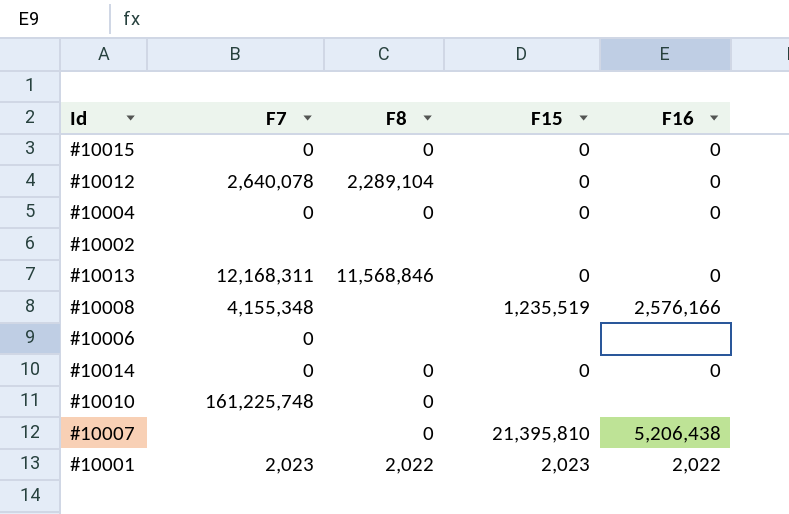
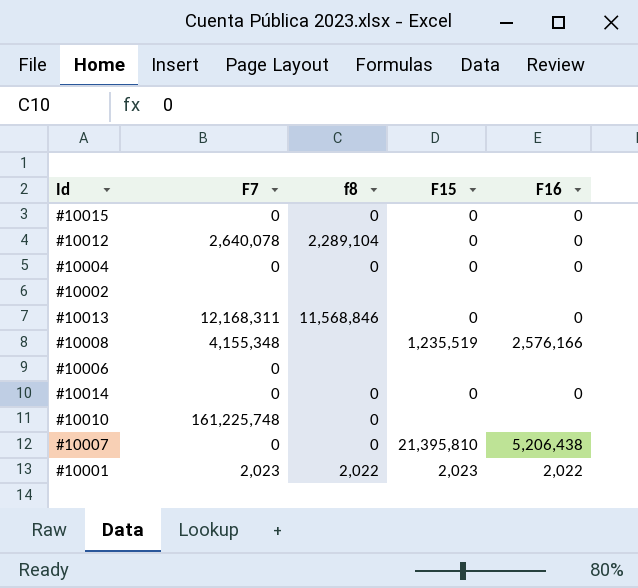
column name: F8 -> f8
#10007 | F7: none -> 0

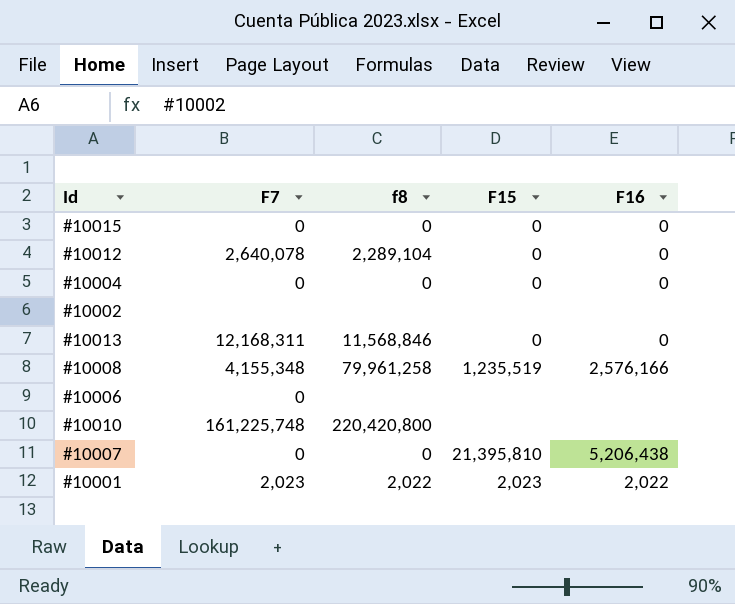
row #10014: 0 | 0 | 0 | 0 -> none
#10008 | f8: none -> 79,961,258
#10010 | f8: 0 -> 220,420,800

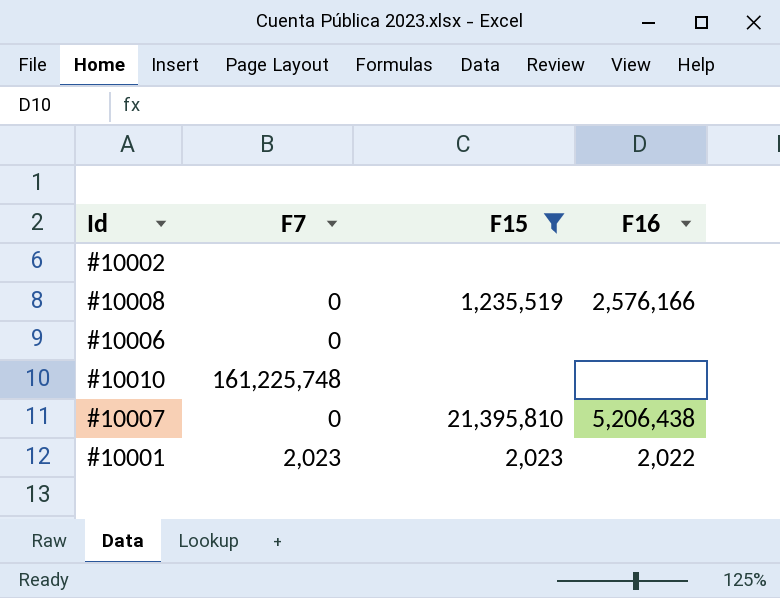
filter: none -> F15 != 0
column f8 | position: 3 -> none
#10008 | F7: 4,155,348 -> 0

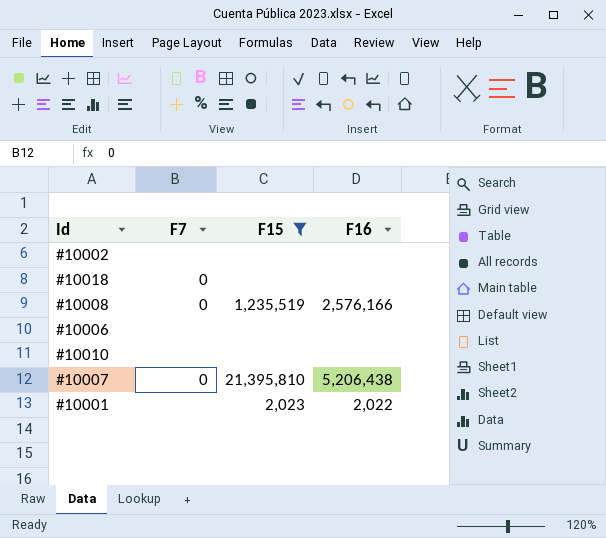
row #10018: none -> 0 | none | none
#10006 | F7: 0 -> none
#10010 | F7: 161,225,748 -> none
#10001 | F7: 2,023 -> none

